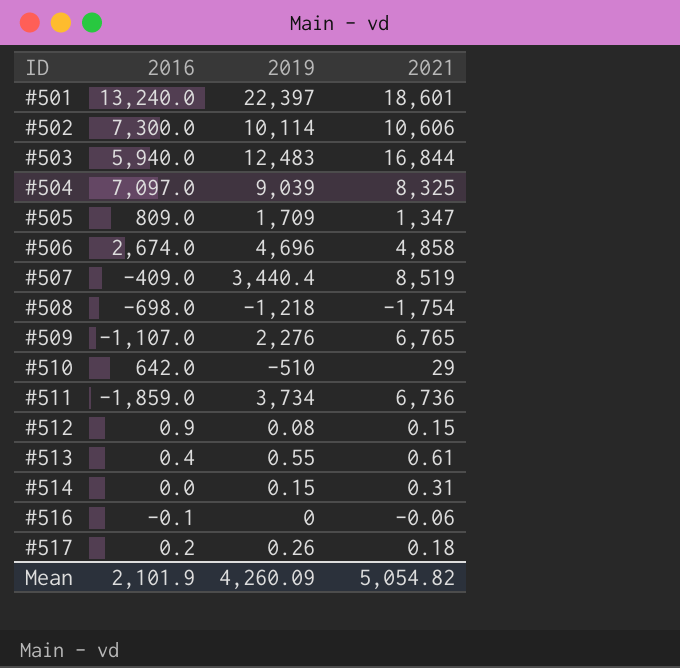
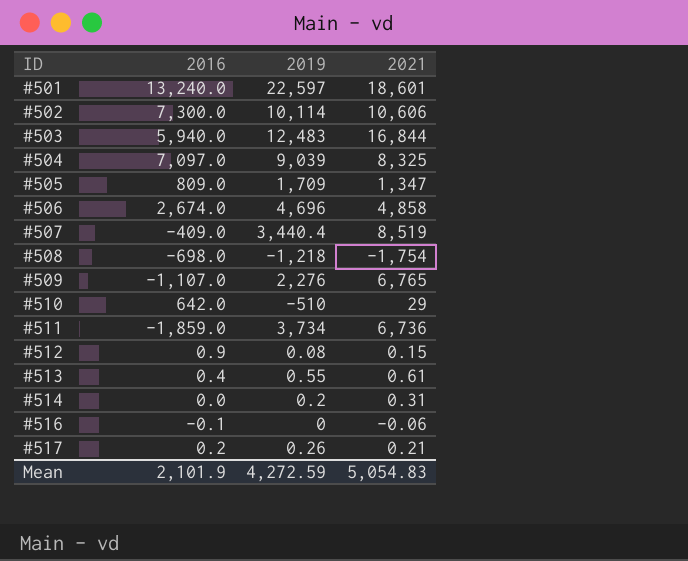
#501 | 2019: 22,397 -> 22,597
#514 | 2019: 0.15 -> 0.2
#517 | 2021: 0.18 -> 0.21
Mean | 2019: 4,260.09 -> 4,272.59
Mean | 2021: 5,054.82 -> 5,054.83

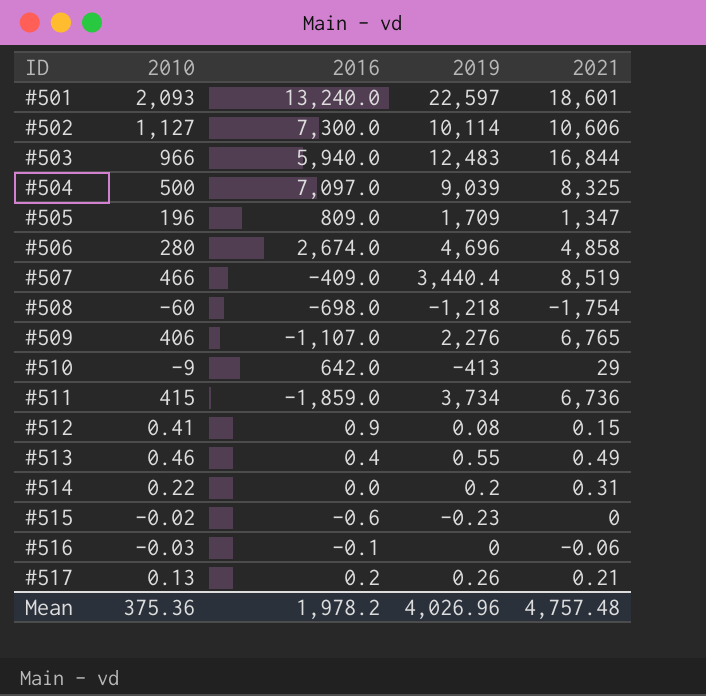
column 2010 | position: none -> 2
#510 | 2019: -510 -> -413
#513 | 2021: 0.61 -> 0.49
row #515: none -> -0.02 | -0.6 | -0.23 | 0
Mean | 2016: 2,101.9 -> 1,978.2
Mean | 2019: 4,272.59 -> 4,026.96
Mean | 2021: 5,054.83 -> 4,757.48

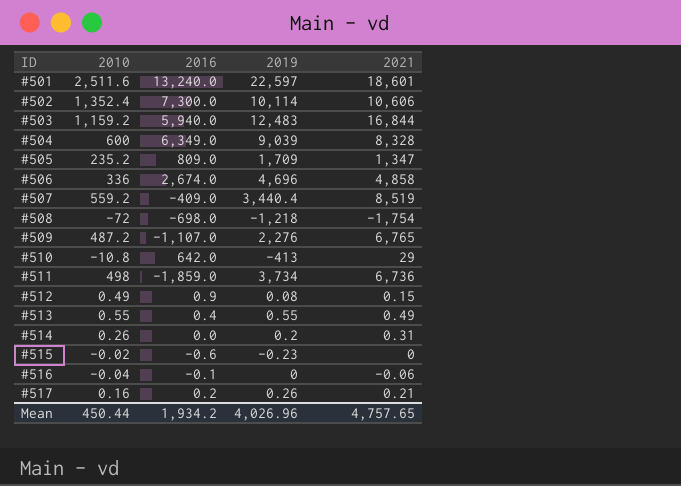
#501 | 2010: 2,093 -> 2,511.6
#502 | 2010: 1,127 -> 1,352.4
#503 | 2010: 966 -> 1,159.2
#504 | 2010: 500 -> 600
#504 | 2016: 7,097.0 -> 6,349.0
#504 | 2021: 8,325 -> 8,328
#505 | 2010: 196 -> 235.2
#506 | 2010: 280 -> 336
#507 | 2010: 466 -> 559.2
#508 | 2010: -60 -> -72
#509 | 2010: 406 -> 487.2
#510 | 2010: -9 -> -10.8
#511 | 2010: 415 -> 498
#512 | 2010: 0.41 -> 0.49
#513 | 2010: 0.46 -> 0.55
#514 | 2010: 0.22 -> 0.26
#516 | 2010: -0.03 -> -0.04
#517 | 2010: 0.13 -> 0.16
Mean | 2010: 375.36 -> 450.44
Mean | 2016: 1,978.2 -> 1,934.2
Mean | 2021: 4,757.48 -> 4,757.65

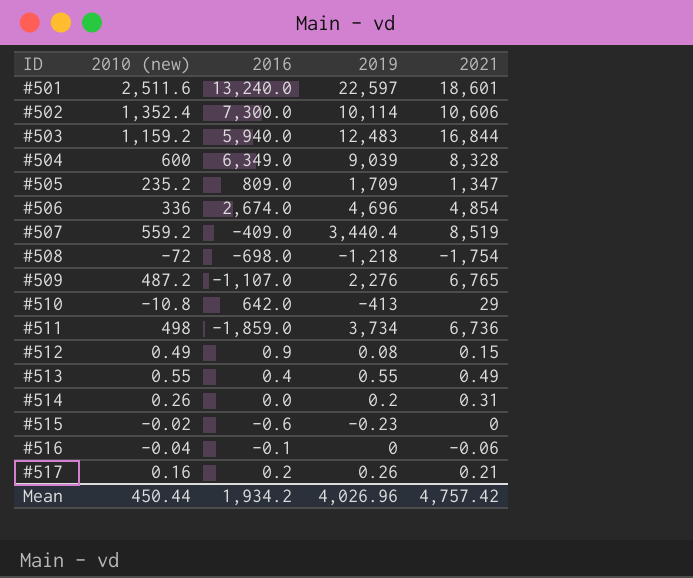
column name: 2010 -> 2010 (new)
#506 | 2021: 4,858 -> 4,854
Mean | 2021: 4,757.65 -> 4,757.42

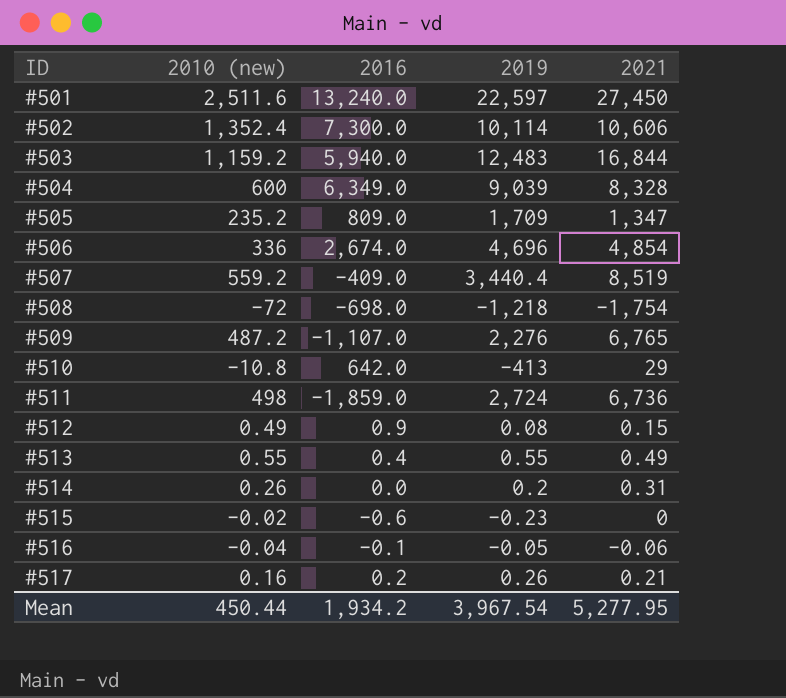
#501 | 2021: 18,601 -> 27,450
#511 | 2019: 3,734 -> 2,724
#516 | 2019: 0 -> -0.05
Mean | 2019: 4,026.96 -> 3,967.54
Mean | 2021: 4,757.42 -> 5,277.95

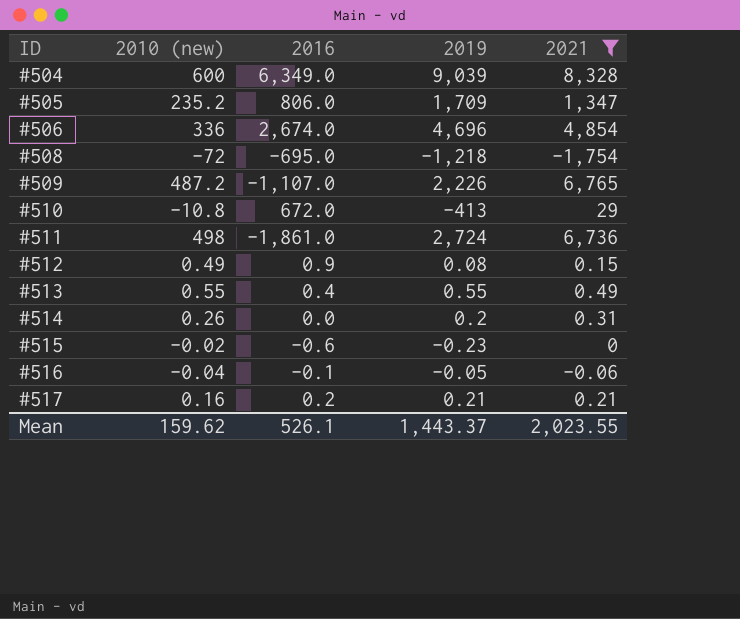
filter: none -> 2021 <= 8,328
#505 | 2016: 809.0 -> 806.0
#508 | 2016: -698.0 -> -695.0
#509 | 2019: 2,276 -> 2,226
#510 | 2016: 642.0 -> 672.0
#511 | 2016: -1,859.0 -> -1,861.0
#517 | 2019: 0.26 -> 0.21
Mean | 2010 (new): 450.44 -> 159.62
Mean | 2016: 1,934.2 -> 526.1
Mean | 2019: 3,967.54 -> 1,443.37
Mean | 2021: 5,277.95 -> 2,023.55

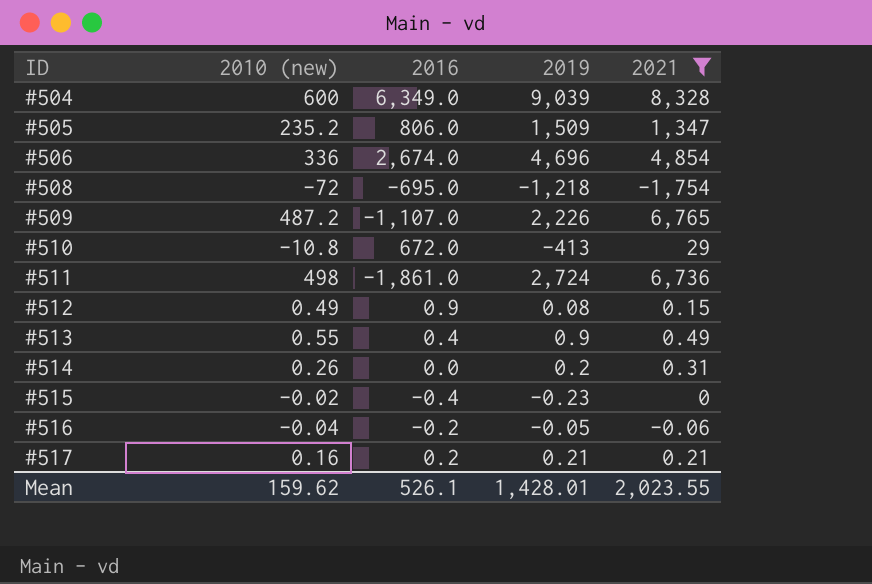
#505 | 2019: 1,709 -> 1,509
#513 | 2019: 0.55 -> 0.9
#515 | 2016: -0.6 -> -0.4
#516 | 2016: -0.1 -> -0.2
Mean | 2019: 1,443.37 -> 1,428.01

